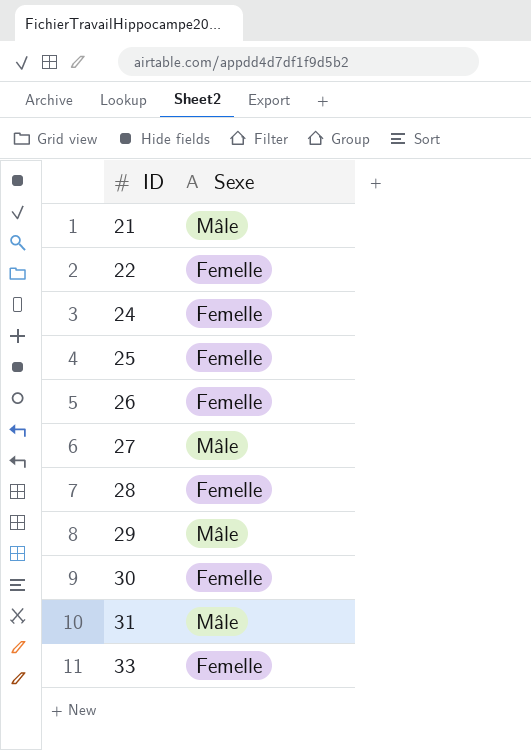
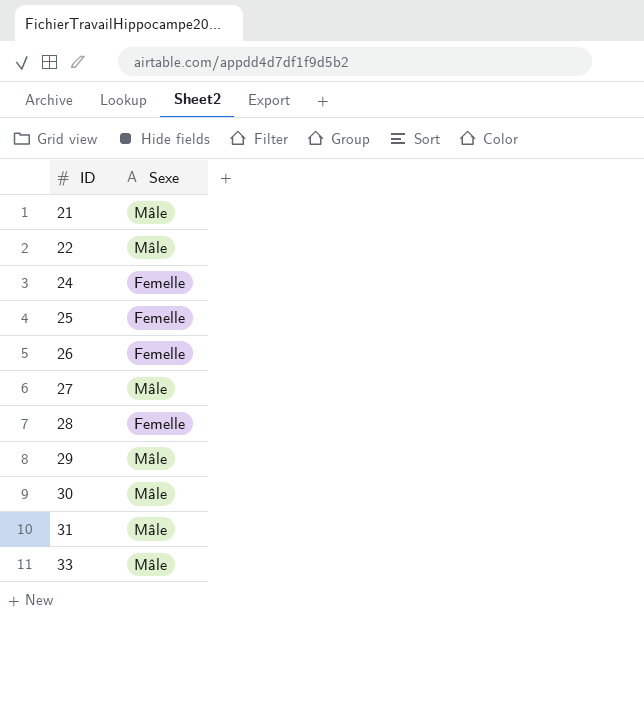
22 | Sexe: Femelle -> Mâle
30 | Sexe: Femelle -> Mâle
33 | Sexe: Femelle -> Mâle

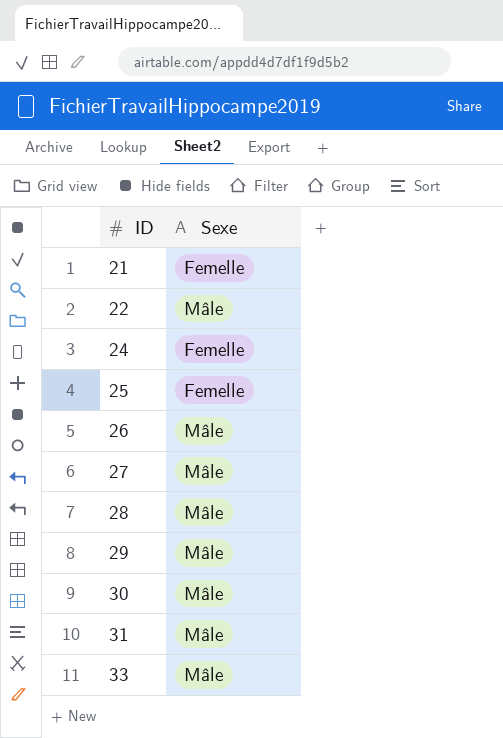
21 | Sexe: Mâle -> Femelle
26 | Sexe: Femelle -> Mâle
28 | Sexe: Femelle -> Mâle

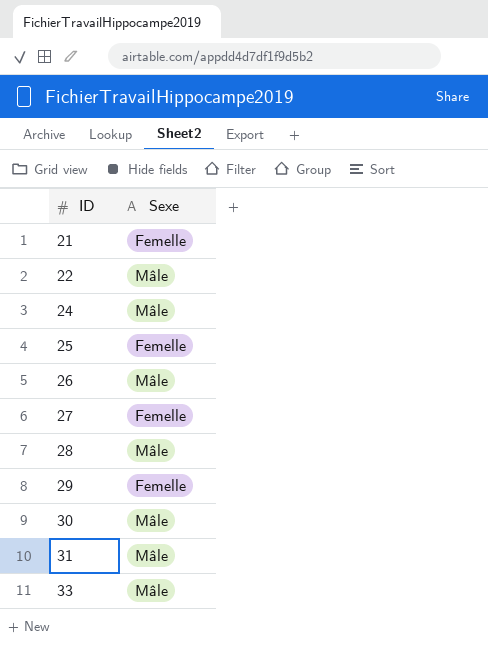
24 | Sexe: Femelle -> Mâle
27 | Sexe: Mâle -> Femelle
29 | Sexe: Mâle -> Femelle

